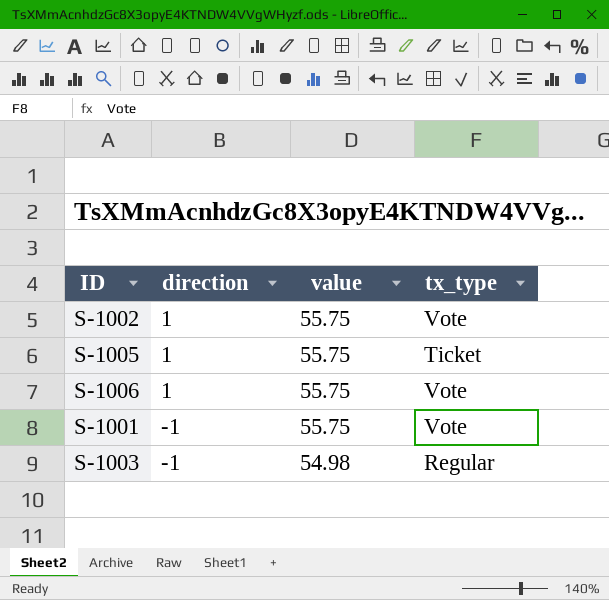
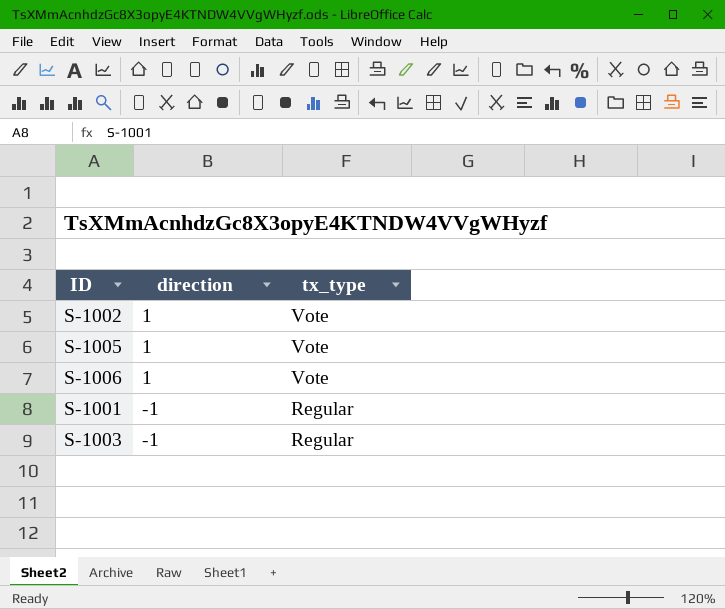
column value | position: 3 -> none
S-1005 | tx_type: Ticket -> Vote
S-1001 | tx_type: Vote -> Regular

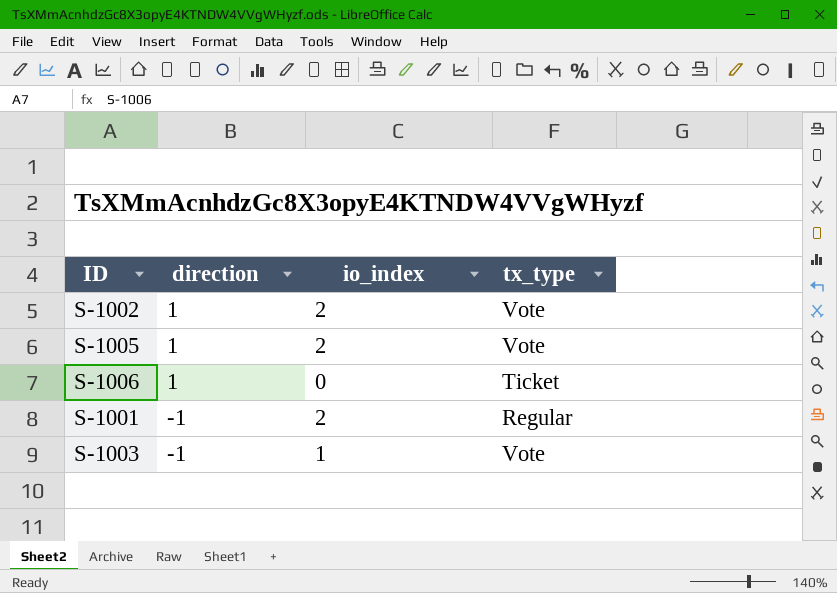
column io_index | position: none -> 3
S-1006 | tx_type: Vote -> Ticket
S-1003 | tx_type: Regular -> Vote

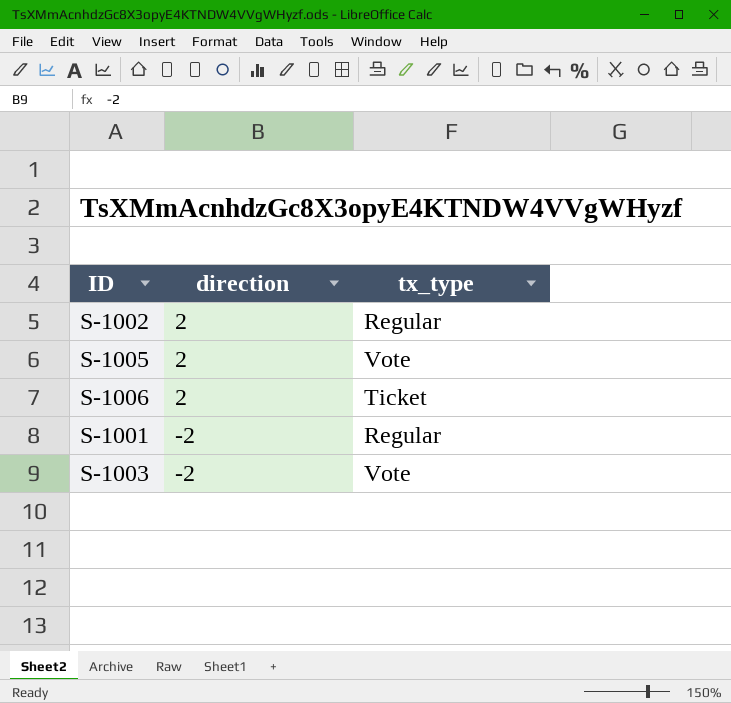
column io_index | position: 3 -> none
S-1002 | direction: 1 -> 2
S-1002 | tx_type: Vote -> Regular
S-1005 | direction: 1 -> 2
S-1006 | direction: 1 -> 2
S-1001 | direction: -1 -> -2
S-1003 | direction: -1 -> -2

